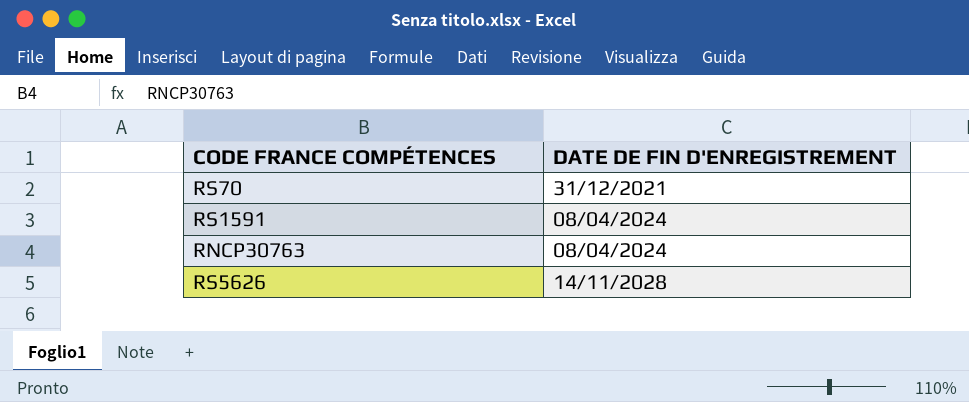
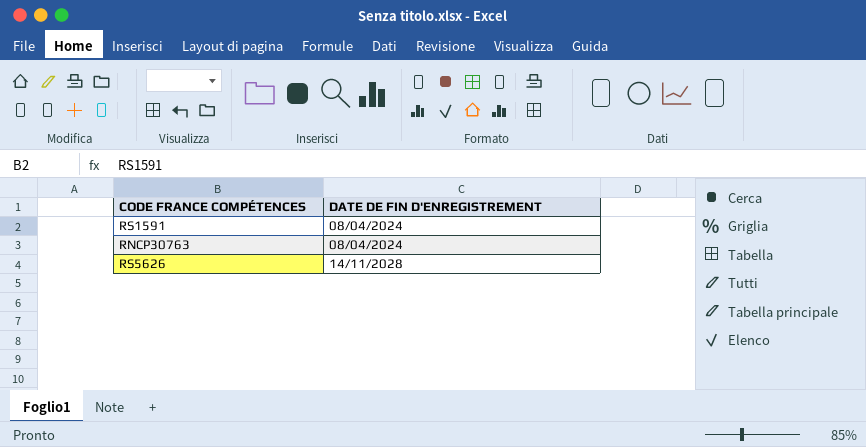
row RS70: 31/12/2021 -> none

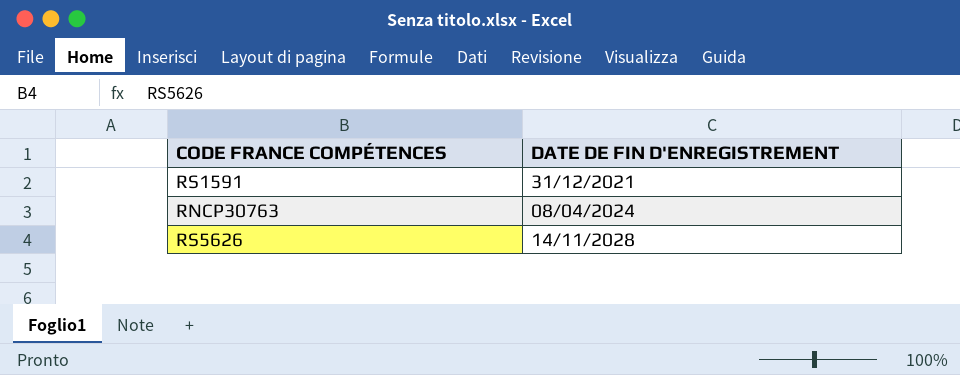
RS1591 | DATE DE FIN D'ENREGISTREMENT: 08/04/2024 -> 31/12/2021

